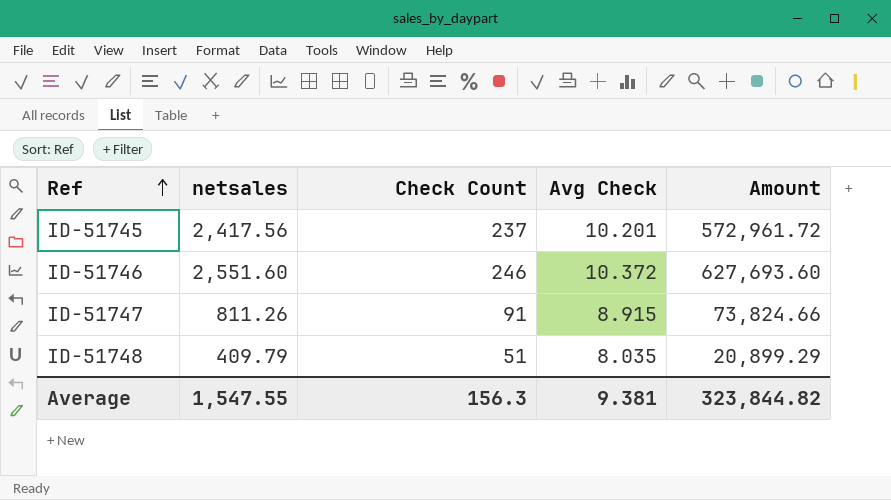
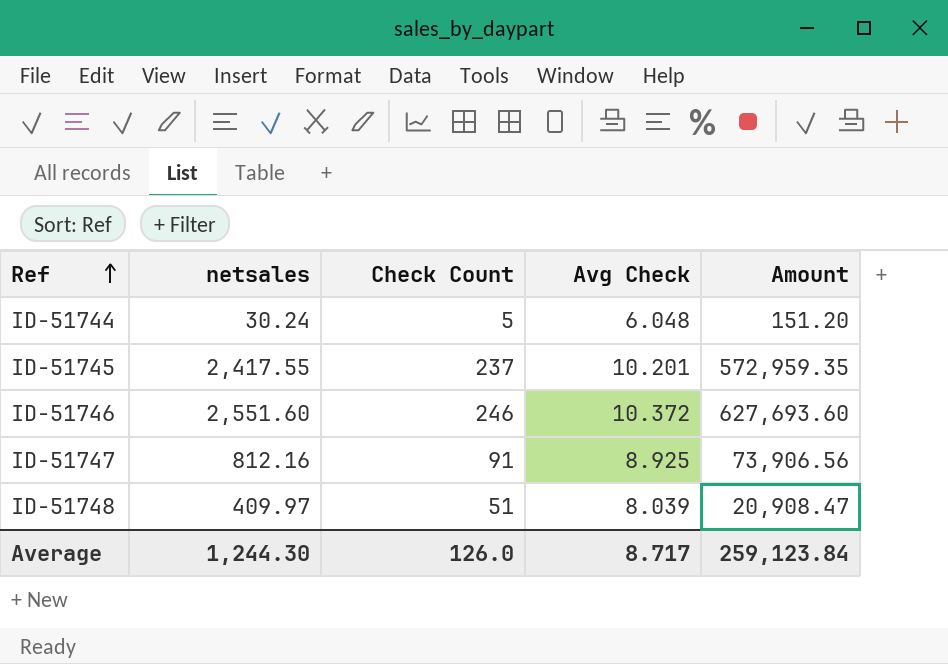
row ID-51744: none -> 30.24 | 5 | 6.048 | 151.20
ID-51745 | netsales: 2,417.56 -> 2,417.55
ID-51745 | Amount: 572,961.72 -> 572,959.35
ID-51747 | netsales: 811.26 -> 812.16
ID-51747 | Avg Check: 8.915 -> 8.925
ID-51747 | Amount: 73,824.66 -> 73,906.56
ID-51748 | netsales: 409.79 -> 409.97
ID-51748 | Avg Check: 8.035 -> 8.039
ID-51748 | Amount: 20,899.29 -> 20,908.47
Average | netsales: 1,547.55 -> 1,244.30
Average | Check Count: 156.3 -> 126.0
Average | Avg Check: 9.381 -> 8.717
Average | Amount: 323,844.82 -> 259,123.84

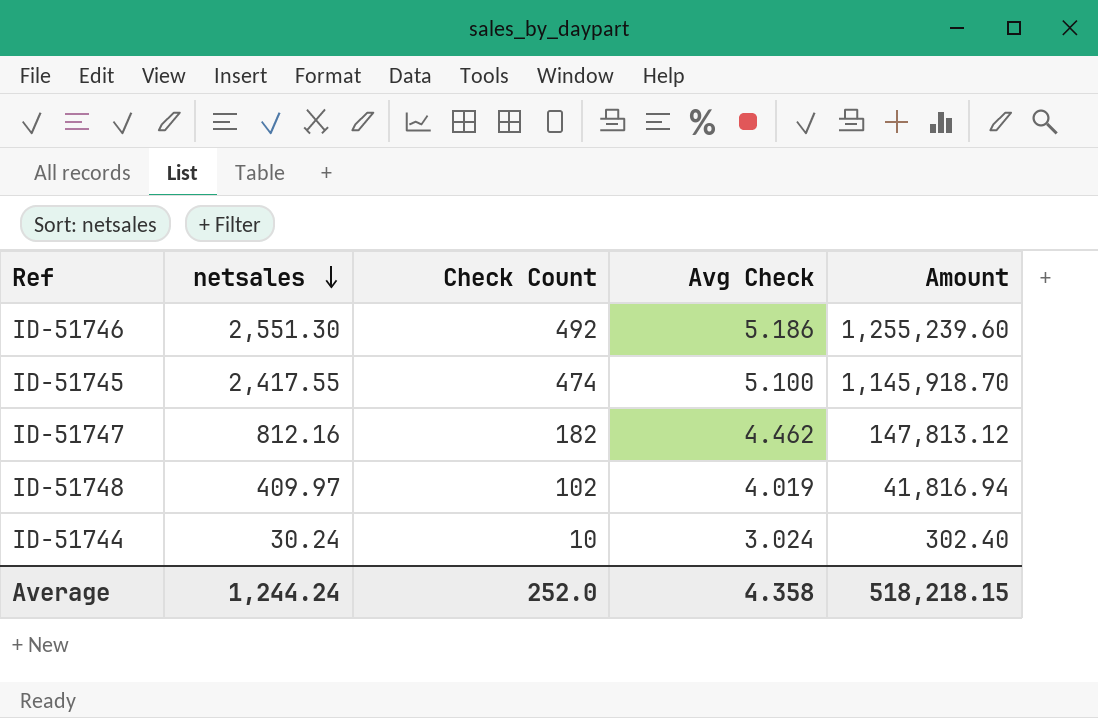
row order: Ref ascending -> netsales descending
ID-51746 | netsales: 2,551.60 -> 2,551.30
ID-51746 | Check Count: 246 -> 492
ID-51746 | Avg Check: 10.372 -> 5.186
ID-51746 | Amount: 627,693.60 -> 1,255,239.60
ID-51745 | Check Count: 237 -> 474
ID-51745 | Avg Check: 10.201 -> 5.100
ID-51745 | Amount: 572,959.35 -> 1,145,918.70
ID-51747 | Check Count: 91 -> 182
ID-51747 | Avg Check: 8.925 -> 4.462
ID-51747 | Amount: 73,906.56 -> 147,813.12
ID-51748 | Check Count: 51 -> 102
ID-51748 | Avg Check: 8.039 -> 4.019
ID-51748 | Amount: 20,908.47 -> 41,816.94
ID-51744 | Check Count: 5 -> 10
ID-51744 | Avg Check: 6.048 -> 3.024
ID-51744 | Amount: 151.20 -> 302.40
Average | netsales: 1,244.30 -> 1,244.24
Average | Check Count: 126.0 -> 252.0
Average | Avg Check: 8.717 -> 4.358
Average | Amount: 259,123.84 -> 518,218.15

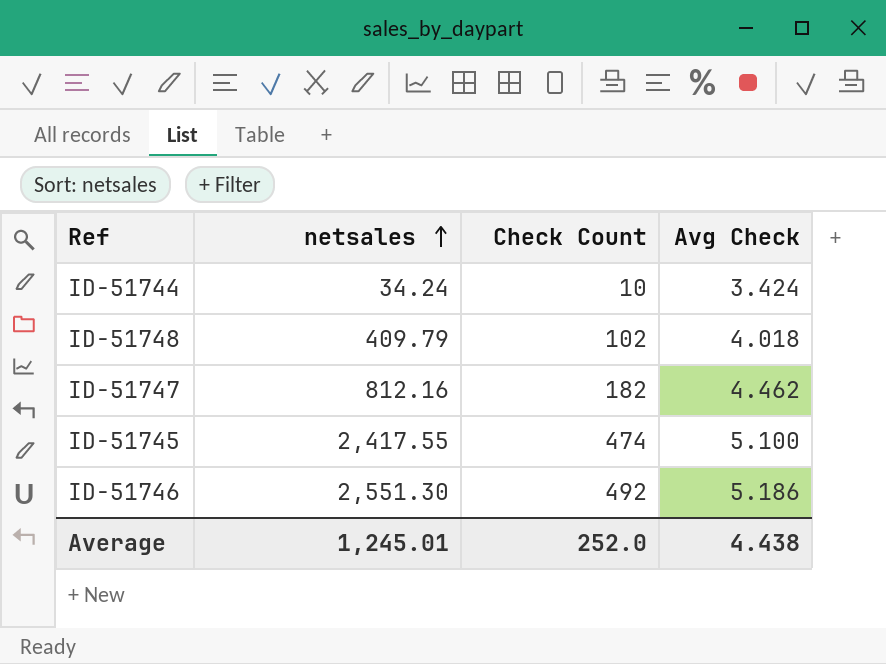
row order: netsales descending -> netsales ascending
column Amount | formula: [netsales] * [Check Count] -> none
ID-51744 | netsales: 30.24 -> 34.24
ID-51744 | Avg Check: 3.024 -> 3.424
ID-51748 | netsales: 409.97 -> 409.79
ID-51748 | Avg Check: 4.019 -> 4.018
Average | netsales: 1,244.24 -> 1,245.01
Average | Avg Check: 4.358 -> 4.438

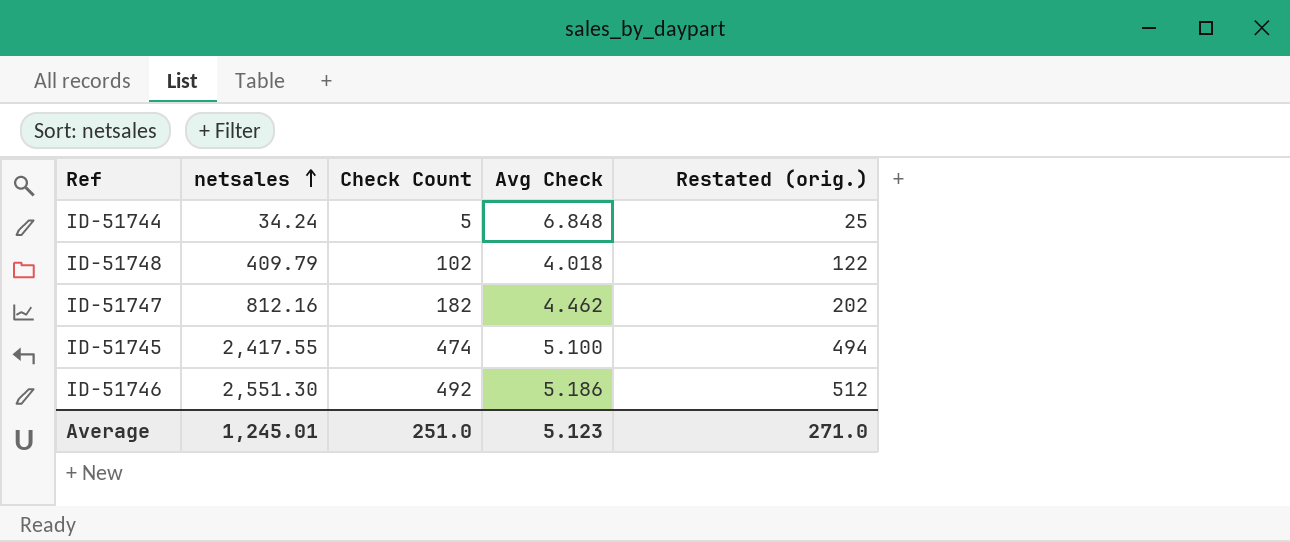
column Restated (orig.) | formula: none -> [Check Count] + 20
ID-51744 | Check Count: 10 -> 5
ID-51744 | Avg Check: 3.424 -> 6.848
Average | Check Count: 252.0 -> 251.0
Average | Avg Check: 4.438 -> 5.123

